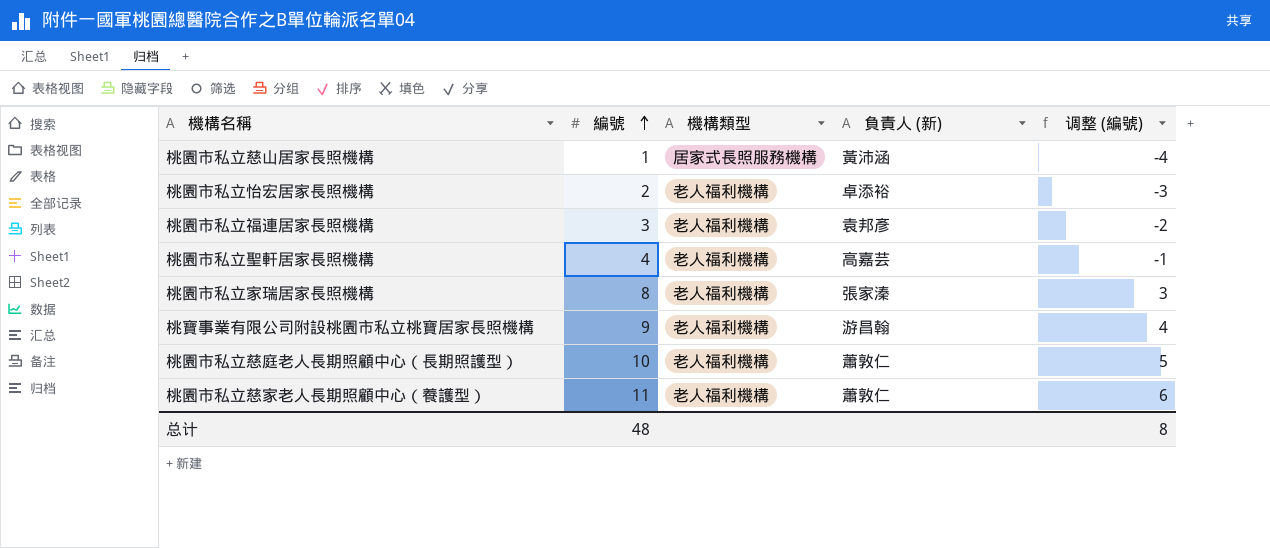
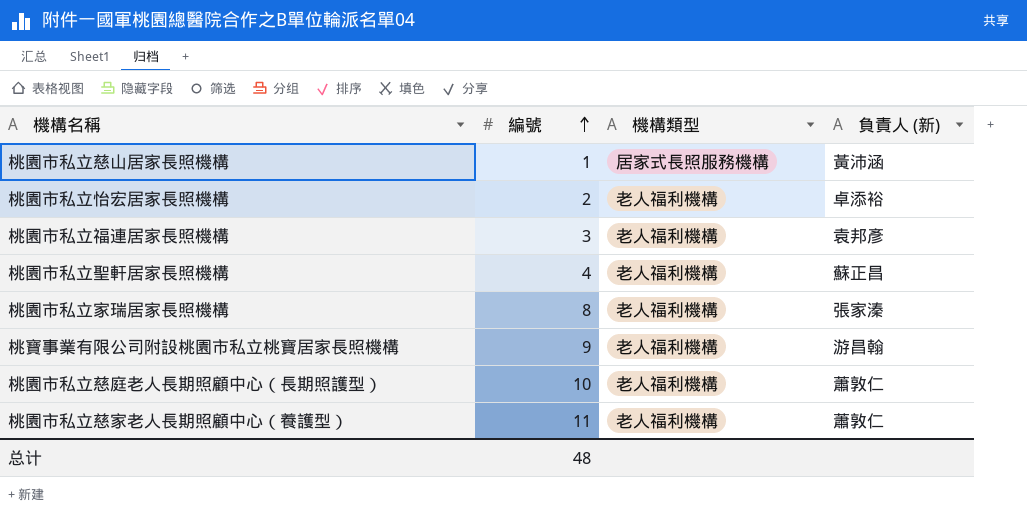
column 调整 (編號) | formula: [編號] - 5 -> none
桃園市私立聖軒居家長照機構 | 負責人 (新): 高嘉芸 -> 蘇正昌

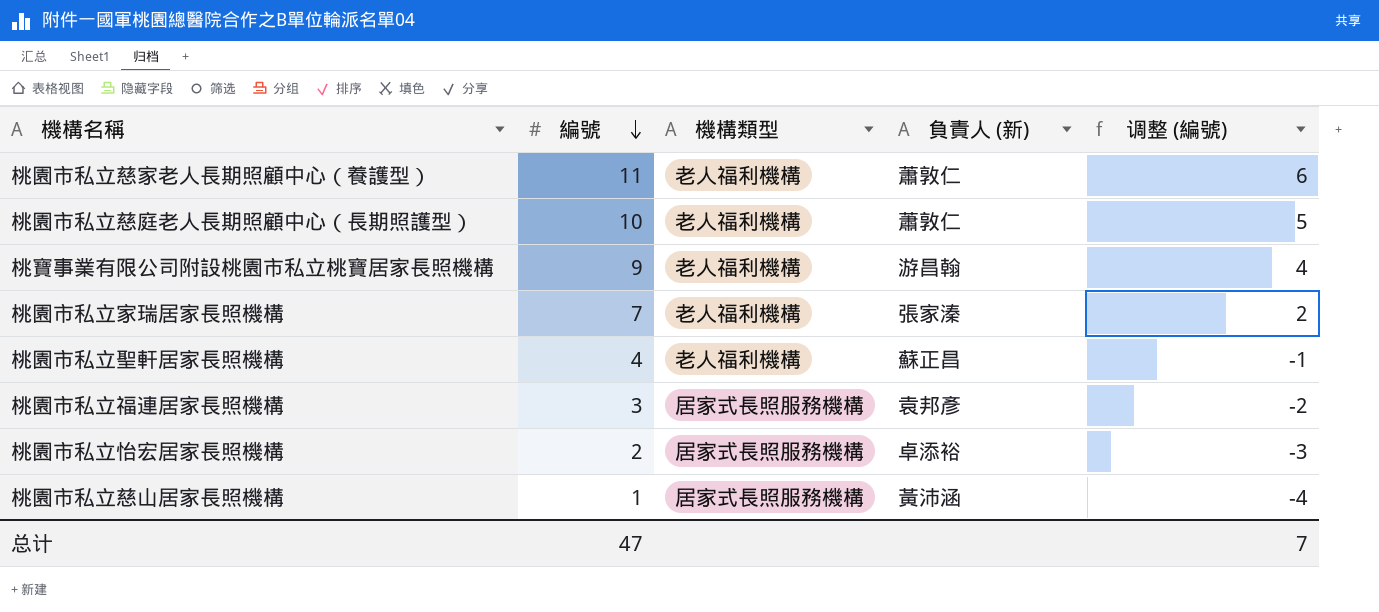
row order: 編號 ascending -> 編號 descending
column 调整 (編號) | formula: none -> [編號] - 5
桃園市私立家瑞居家長照機構 | 編號: 8 -> 7
桃園市私立福連居家長照機構 | 機構類型: 老人福利機構 -> 居家式長照服務機構
桃園市私立怡宏居家長照機構 | 機構類型: 老人福利機構 -> 居家式長照服務機構
总计 | 編號: 48 -> 47

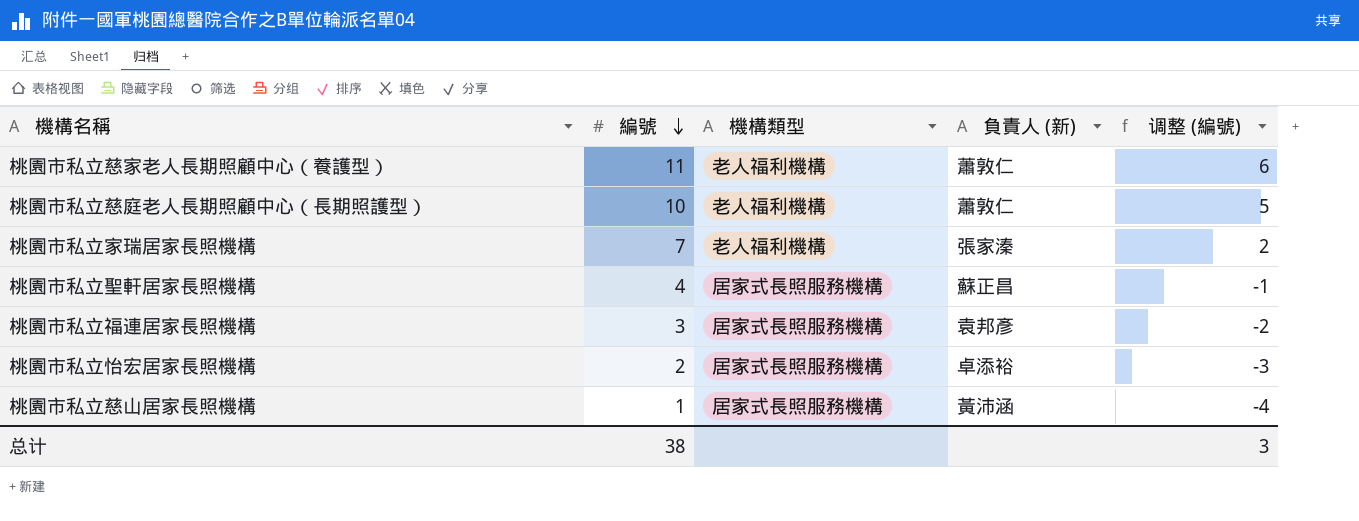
row 桃寶事業有限公司附設桃園市私立桃寶居家長照機構: 9 | 老人福利機構 | 游昌翰 | 4 -> none
桃園市私立聖軒居家長照機構 | 機構類型: 老人福利機構 -> 居家式長照服務機構
总计 | 編號: 47 -> 38
总计 | 调整 (編號): 7 -> 3

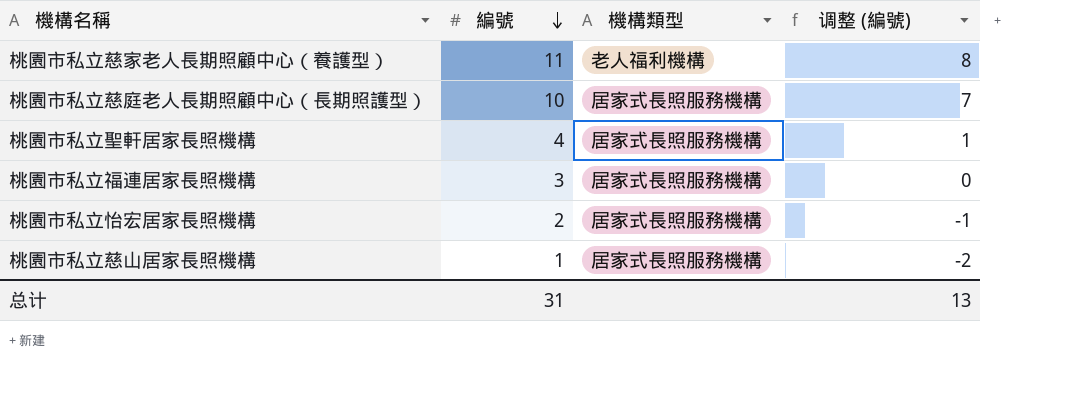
column 負責人 (新) | position: 4 -> none
column 调整 (編號) | formula: [編號] - 5 -> [編號] - 3
row 桃園市私立家瑞居家長照機構: 7 | 老人福利機構 | 張家溱 | 2 -> none
桃園市私立慈庭老人長期照顧中心（長期照護型） | 機構類型: 老人福利機構 -> 居家式長照服務機構
总计 | 編號: 38 -> 31
总计 | 调整 (編號): 3 -> 13

